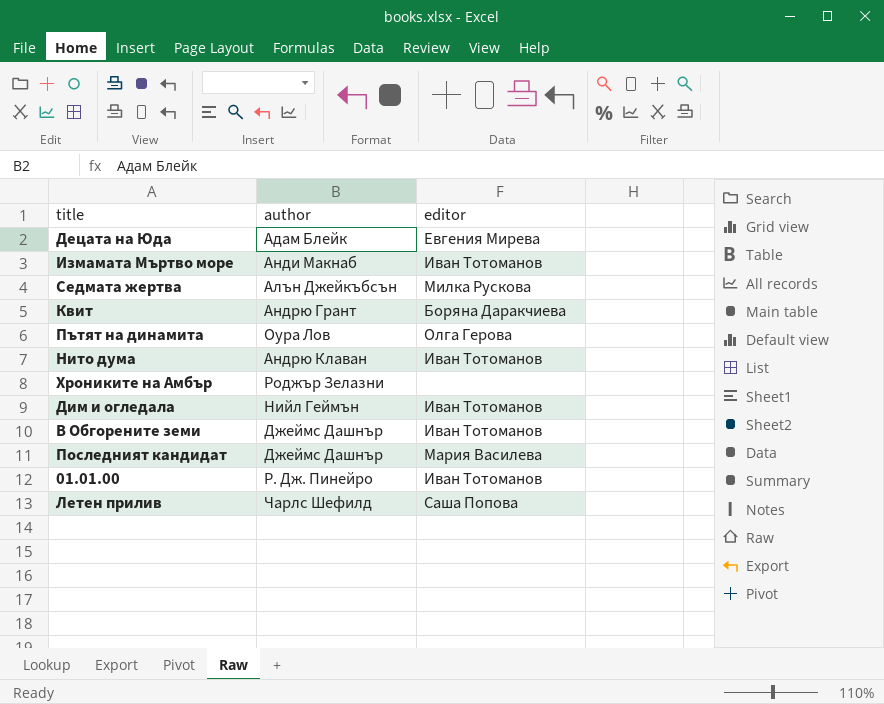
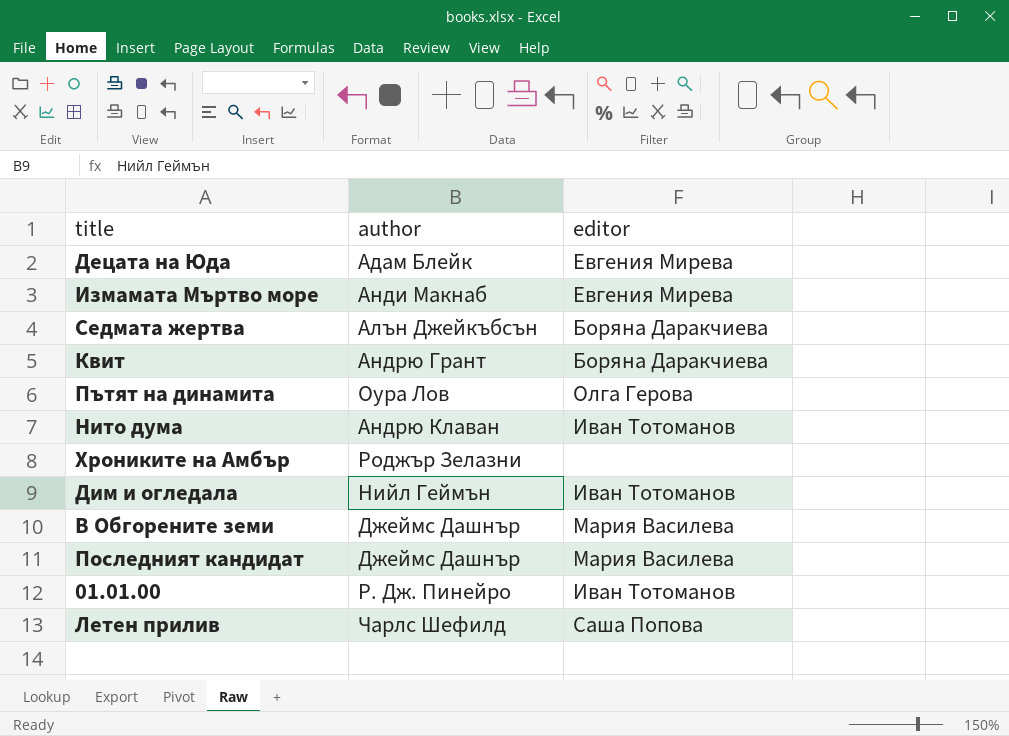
Измамата Мъртво море | editor: Иван Тотоманов -> Евгения Мирева
Седмата жертва | editor: Милка Рускова -> Боряна Даракчиева
В Обгорените земи | editor: Иван Тотоманов -> Мария Василева

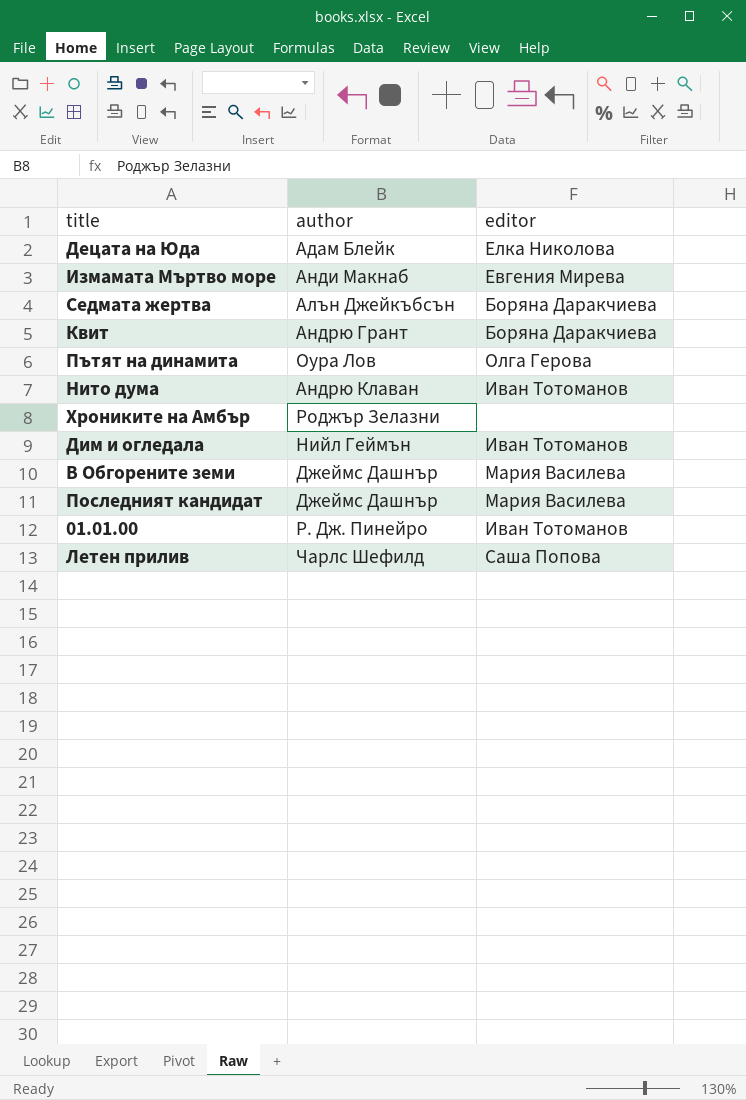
Децата на Юда | editor: Евгения Мирева -> Елка Николова

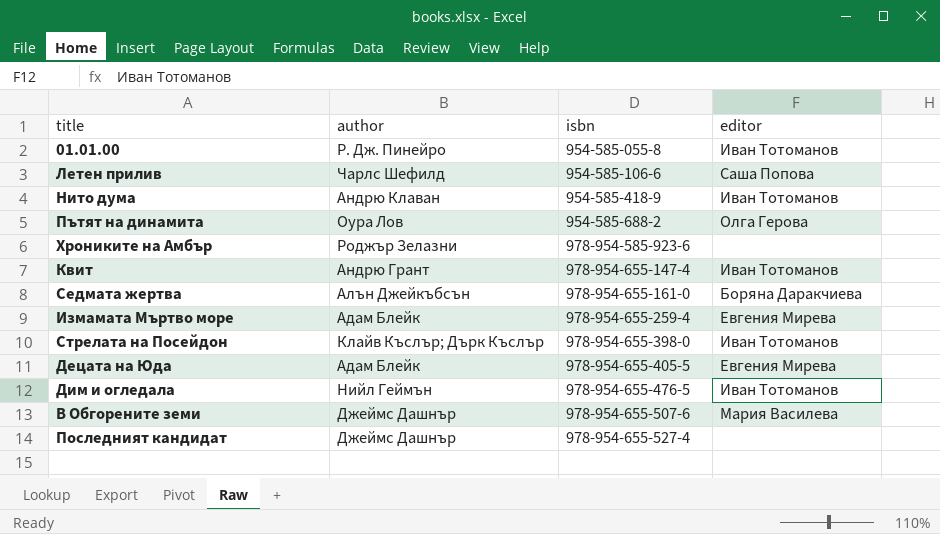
row order: none -> isbn ascending
column isbn | position: none -> 3
Квит | editor: Боряна Даракчиева -> Иван Тотоманов
Измамата Мъртво море | author: Анди Макнаб -> Адам Блейк
row Стрелата на Посейдон: none -> Клайв Къслър; Дърк Къслър | 978-954-655-398-0 | Иван Тотоманов
Децата на Юда | editor: Елка Николова -> Евгения Мирева
Последният кандидат | editor: Мария Василева -> none

